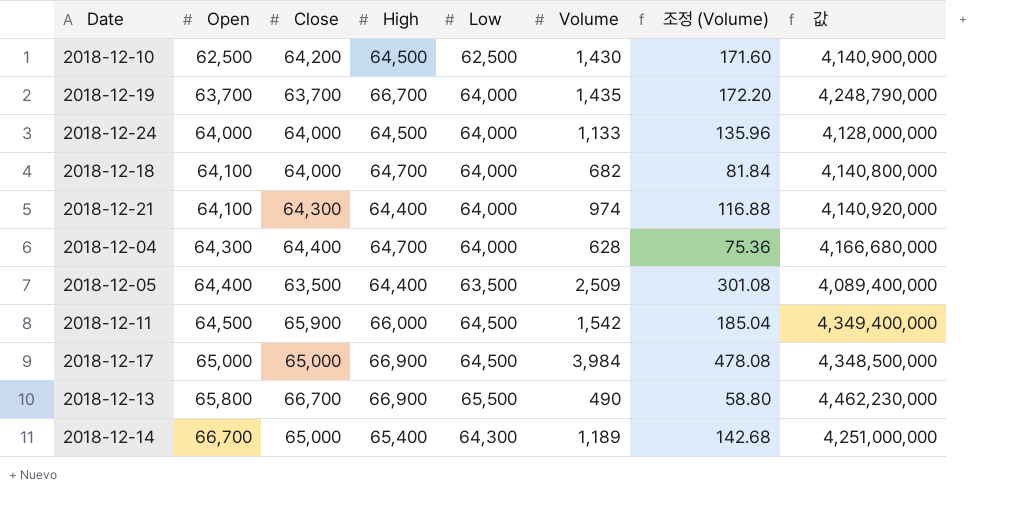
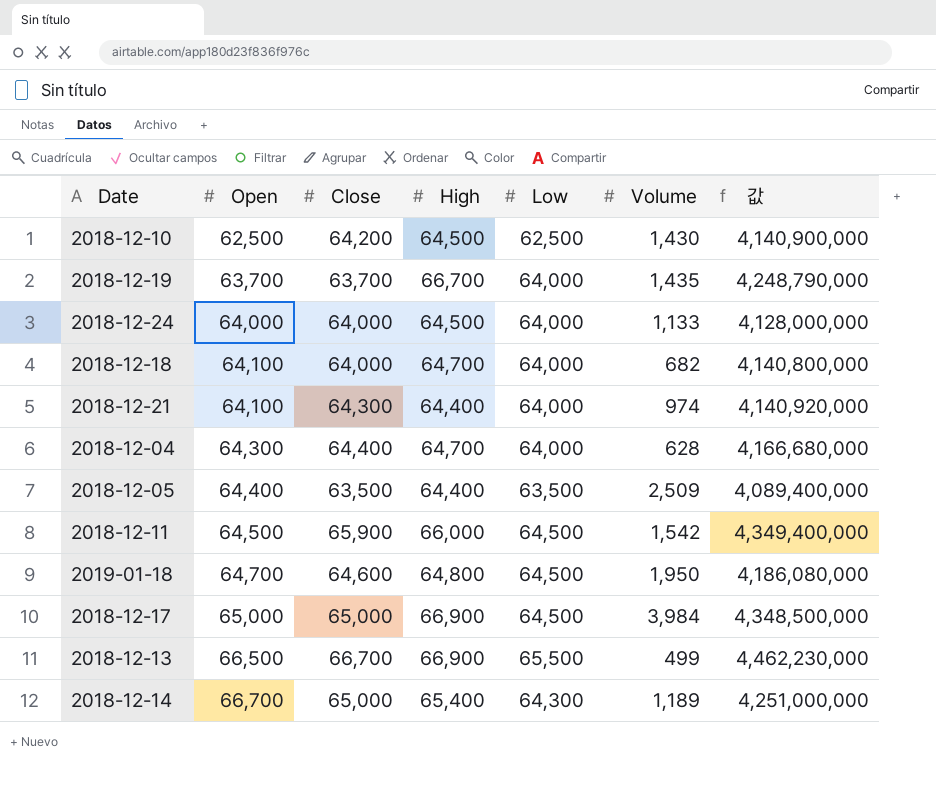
column 조정 (Volume) | formula: [Volume] * 0.12 -> none
row 2019-01-18: none -> 64,700 | 64,600 | 64,800 | 64,500 | 1,950 | 4,186,080,000
2018-12-13 | Open: 65,800 -> 66,500
2018-12-13 | Volume: 490 -> 499

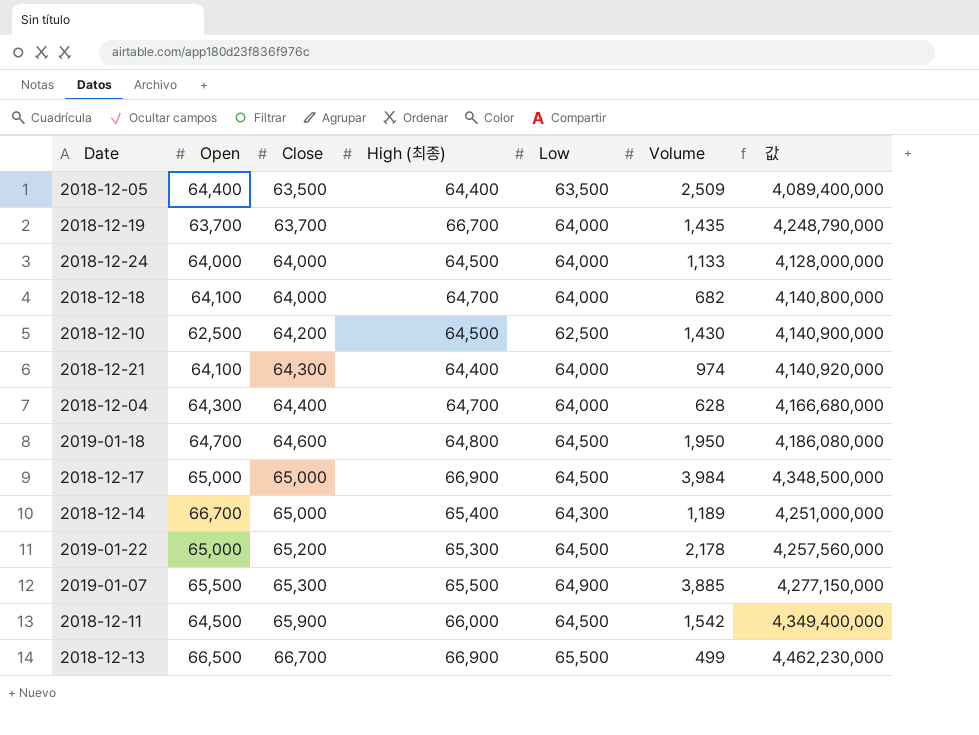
row order: Open ascending -> Close ascending
column name: High -> High (최종)
row 2019-01-22: none -> 65,000 | 65,200 | 65,300 | 64,500 | 2,178 | 4,257,560,000
row 2019-01-07: none -> 65,500 | 65,300 | 65,500 | 64,900 | 3,885 | 4,277,150,000

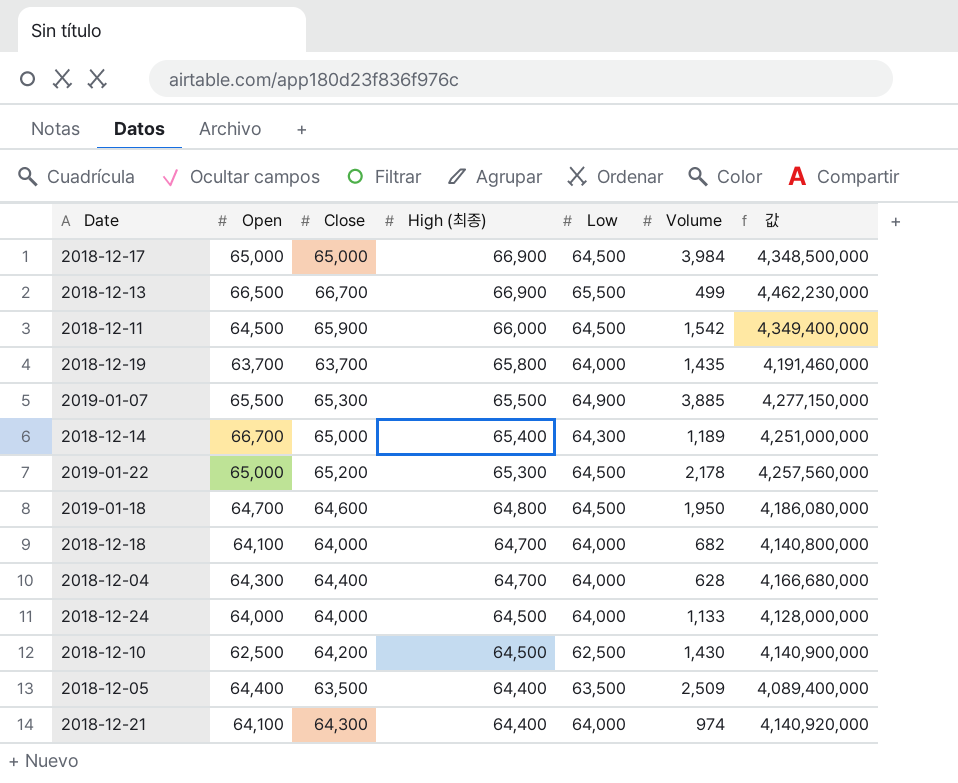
row order: Close ascending -> High (최종) descending
2018-12-19 | High (최종): 66,700 -> 65,800
2018-12-19 | 값: 4,248,790,000 -> 4,191,460,000

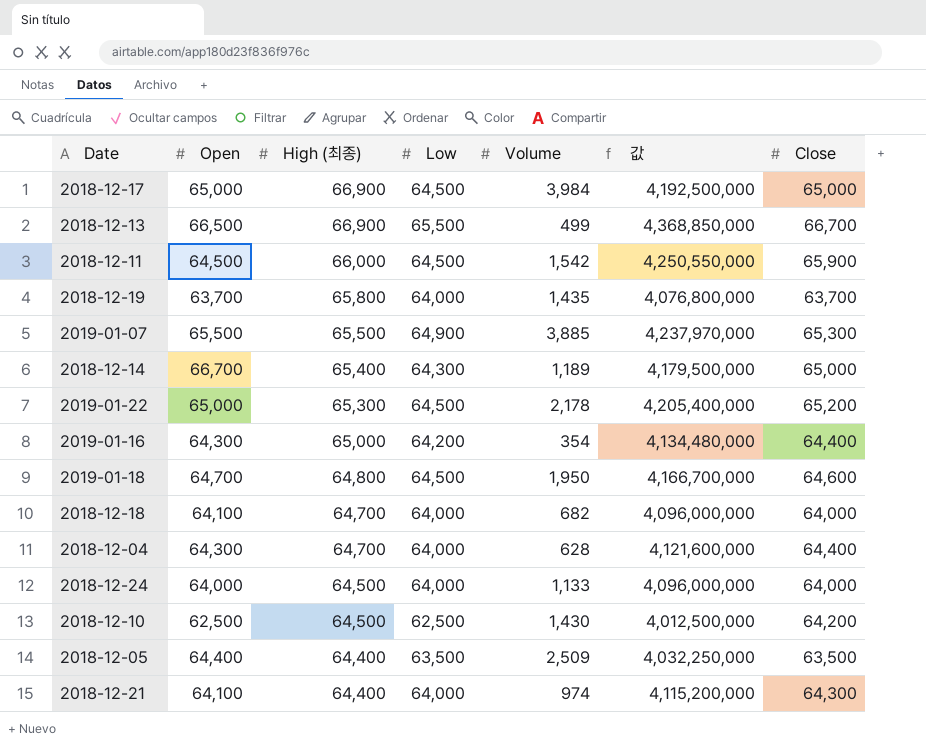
column 값 | formula: [Close] * [High (최종)] -> [Low] * [Close]
column Close | position: 3 -> 7
row 2019-01-16: none -> 64,300 | 65,000 | 64,200 | 354 | 4,134,480,000 | 64,400

